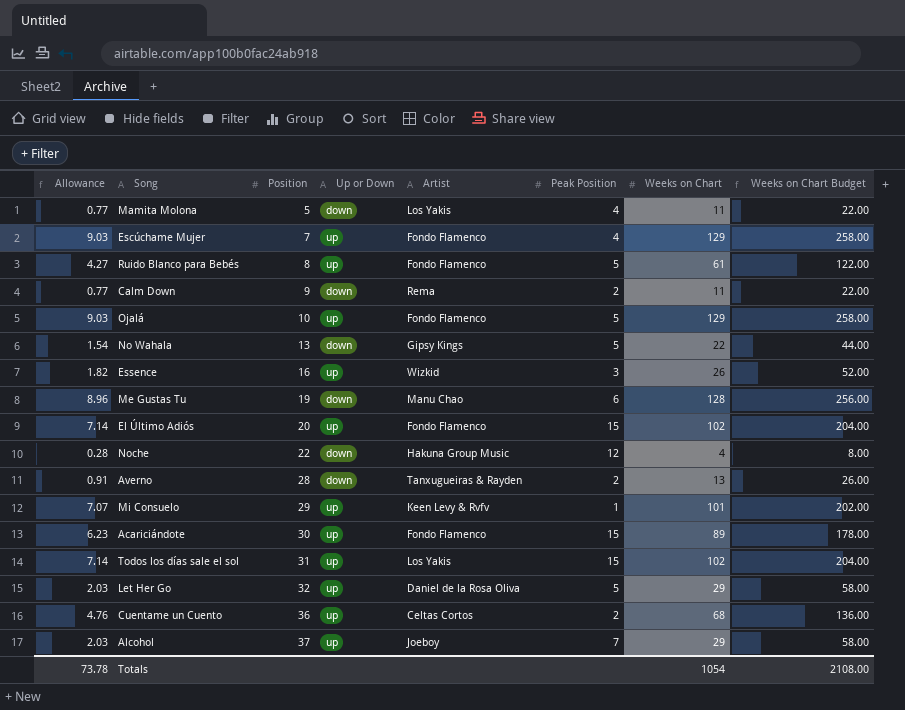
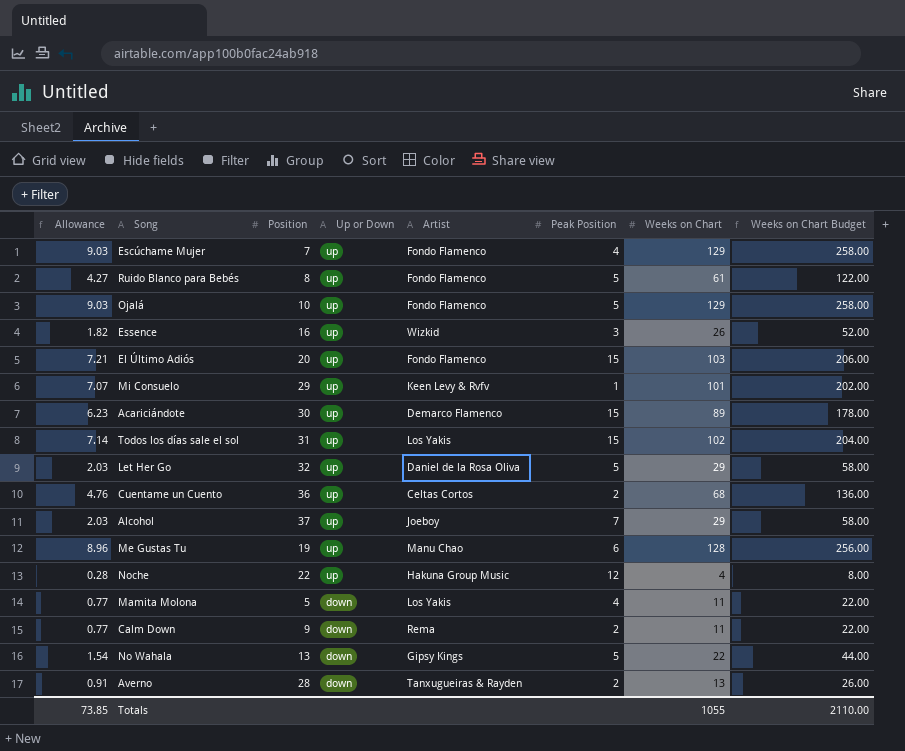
row order: Position ascending -> Up or Down descending
El Último Adiós | Allowance: 7.14 -> 7.21
El Último Adiós | Weeks on Chart: 102 -> 103
El Último Adiós | Weeks on Chart Budget: 204.00 -> 206.00
Acariciándote | Artist: Fondo Flamenco -> Demarco Flamenco
Me Gustas Tu | Up or Down: down -> up
Noche | Up or Down: down -> up
Totals | Allowance: 73.78 -> 73.85
Totals | Weeks on Chart: 1054 -> 1055
Totals | Weeks on Chart Budget: 2108.00 -> 2110.00

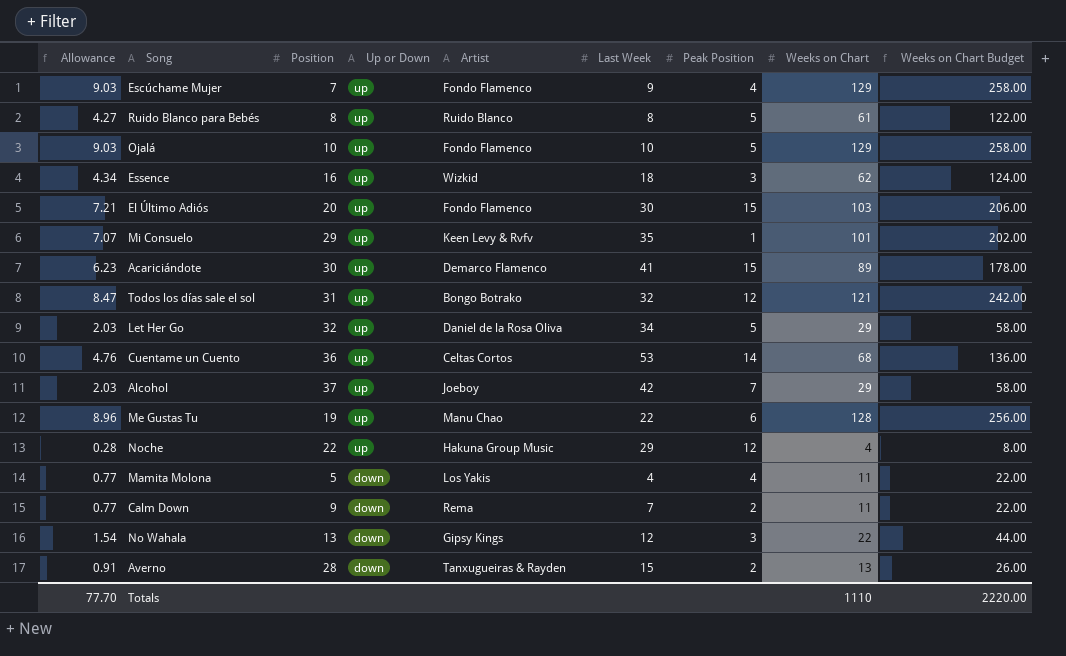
column Last Week | position: none -> 6
Ruido Blanco para Bebés | Artist: Fondo Flamenco -> Ruido Blanco
Essence | Allowance: 1.82 -> 4.34
Essence | Weeks on Chart: 26 -> 62
Essence | Weeks on Chart Budget: 52.00 -> 124.00
Todos los días sale el sol | Allowance: 7.14 -> 8.47
Todos los días sale el sol | Artist: Los Yakis -> Bongo Botrako
Todos los días sale el sol | Peak Position: 15 -> 12
Todos los días sale el sol | Weeks on Chart: 102 -> 121
Todos los días sale el sol | Weeks on Chart Budget: 204.00 -> 242.00
Cuentame un Cuento | Peak Position: 2 -> 14
No Wahala | Peak Position: 5 -> 3
Totals | Allowance: 73.85 -> 77.70
Totals | Weeks on Chart: 1055 -> 1110
Totals | Weeks on Chart Budget: 2110.00 -> 2220.00

